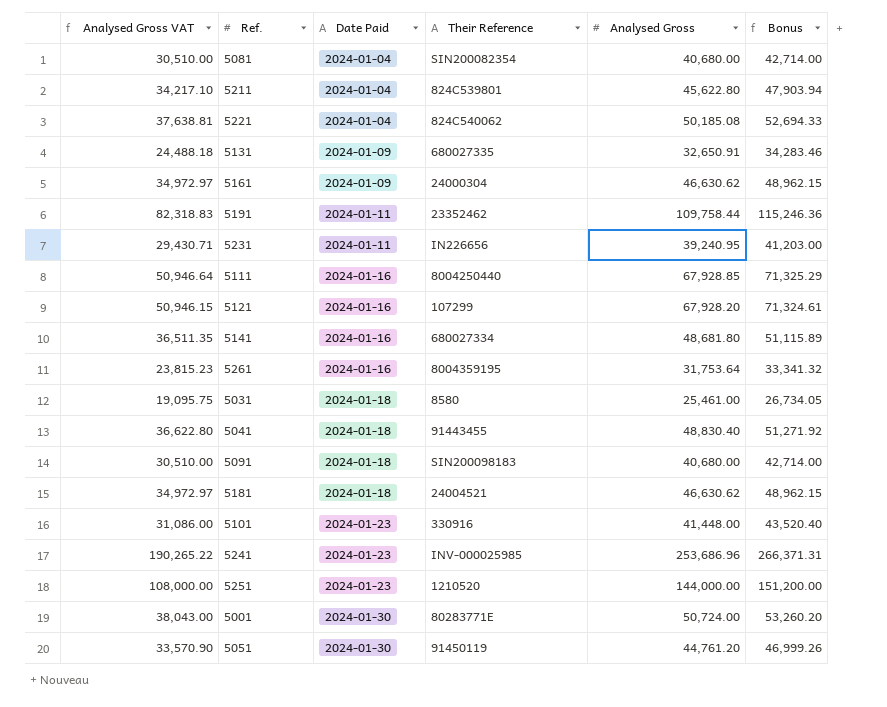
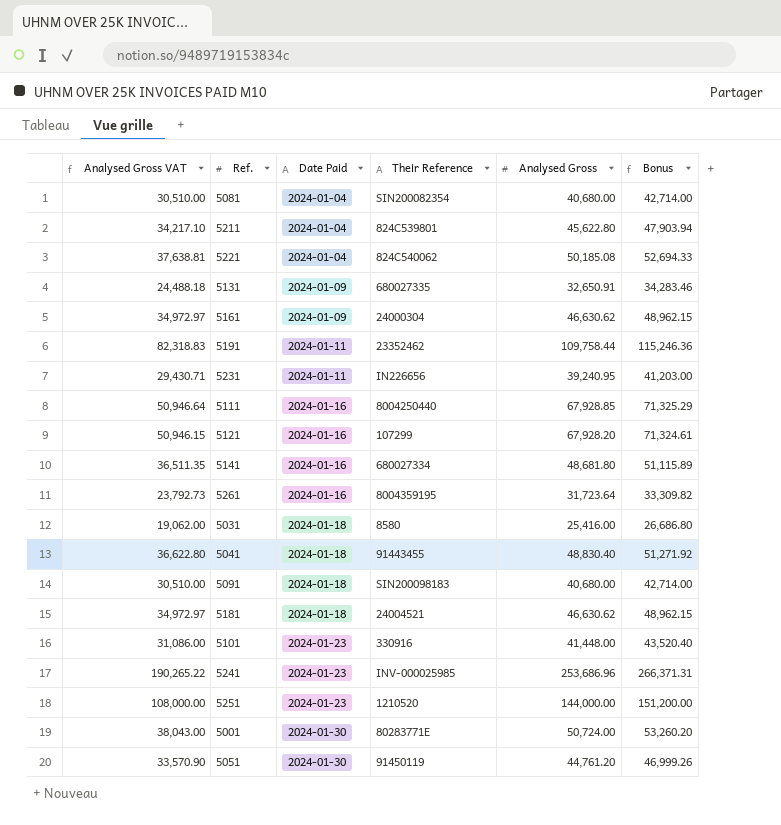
5261 | Analysed Gross VAT: 23,815.23 -> 23,792.73
5261 | Analysed Gross: 31,753.64 -> 31,723.64
5261 | Bonus: 33,341.32 -> 33,309.82
5031 | Analysed Gross VAT: 19,095.75 -> 19,062.00
5031 | Analysed Gross: 25,461.00 -> 25,416.00
5031 | Bonus: 26,734.05 -> 26,686.80

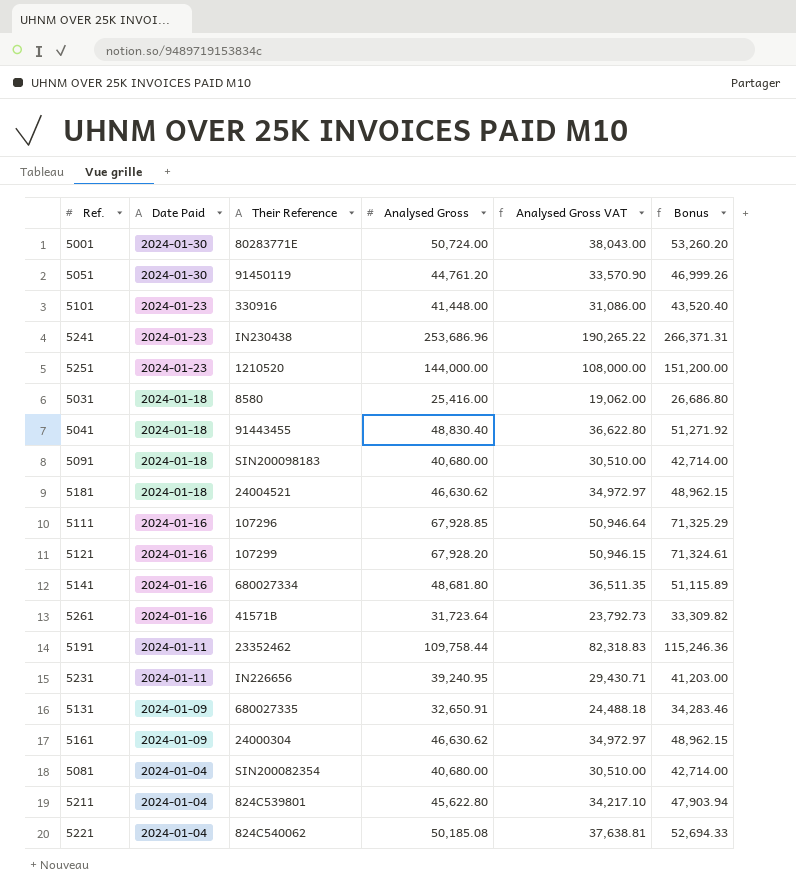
row order: Date Paid ascending -> Date Paid descending
column Analysed Gross VAT | position: 1 -> 5
5241 | Their Reference: INV-000025985 -> IN230438
5111 | Their Reference: 8004250440 -> 107296
5261 | Their Reference: 8004359195 -> 41571B

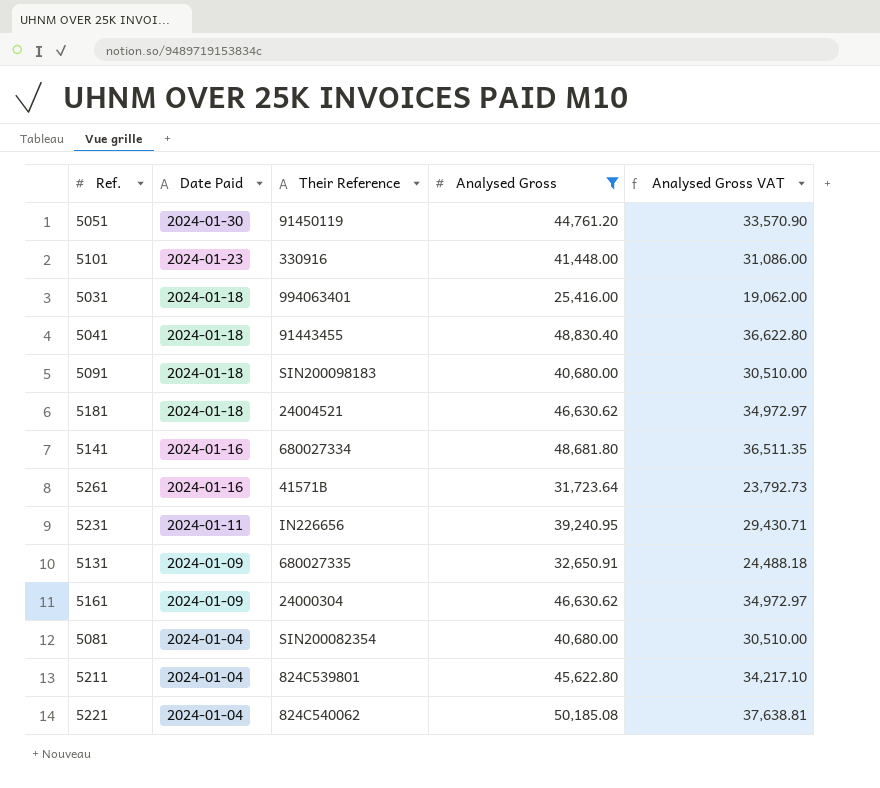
filter: none -> Analysed Gross <= 50,185.08
column Bonus | formula: [Analysed Gross] * 1.05 -> none
5031 | Their Reference: 8580 -> 994063401

